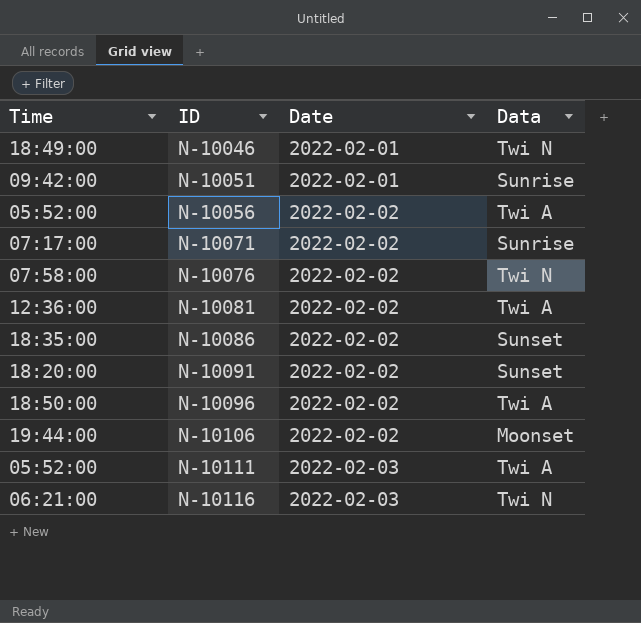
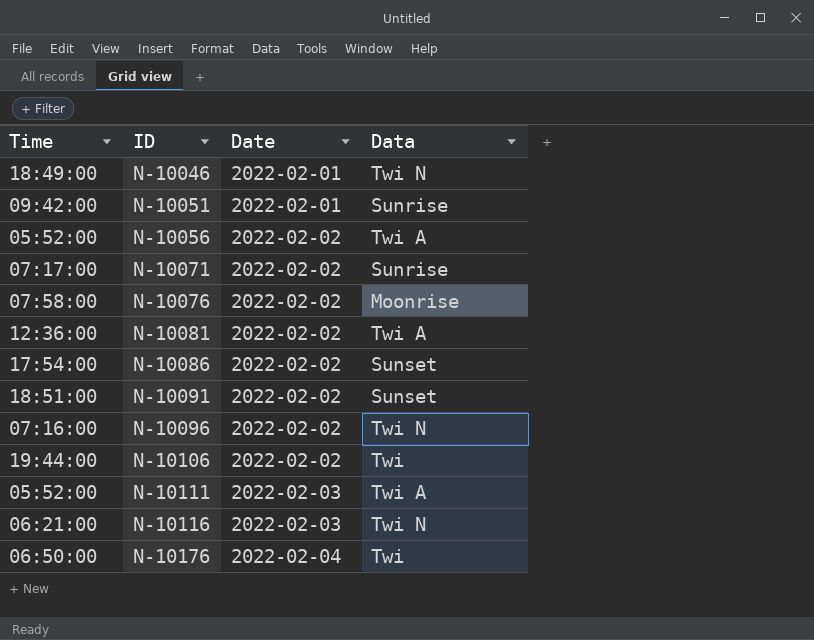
N-10076 | Data: Twi N -> Moonrise
N-10086 | Time: 18:35:00 -> 17:54:00
N-10091 | Time: 18:20:00 -> 18:51:00
N-10096 | Time: 18:50:00 -> 07:16:00
N-10096 | Data: Twi A -> Twi N
N-10106 | Data: Moonset -> Twi
row N-10176: none -> 06:50:00 | 2022-02-04 | Twi

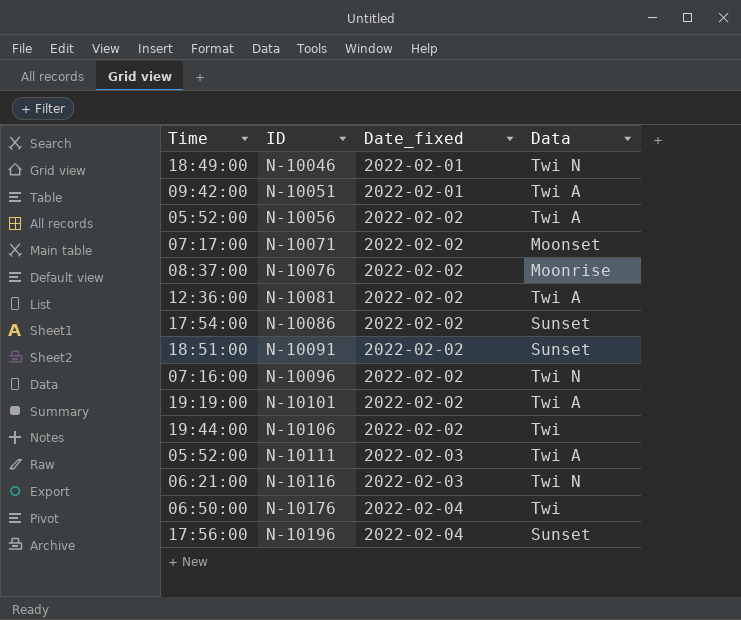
column name: Date -> Date_fixed
N-10051 | Data: Sunrise -> Twi A
N-10071 | Data: Sunrise -> Moonset
N-10076 | Time: 07:58:00 -> 08:37:00
row N-10101: none -> 19:19:00 | 2022-02-02 | Twi A
row N-10196: none -> 17:56:00 | 2022-02-04 | Sunset

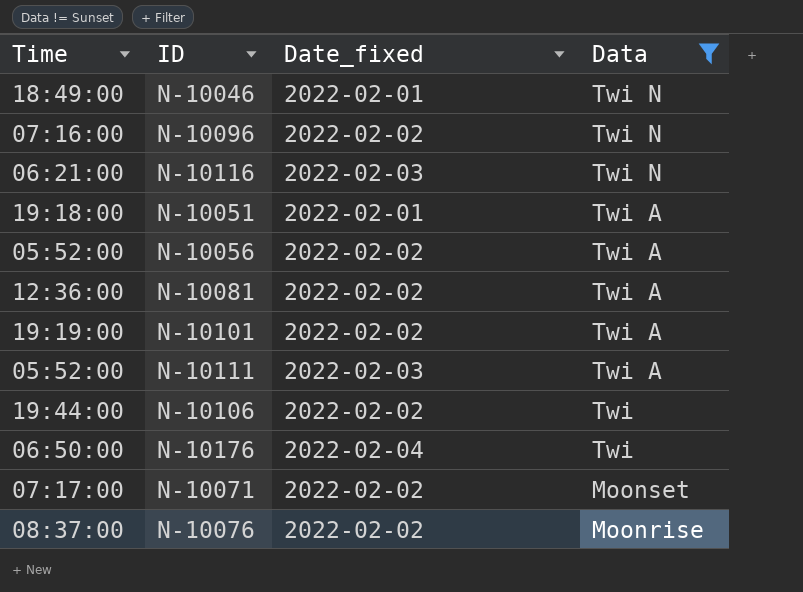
filter: none -> Data != Sunset
row order: ID ascending -> Data descending
N-10051 | Time: 09:42:00 -> 19:18:00

